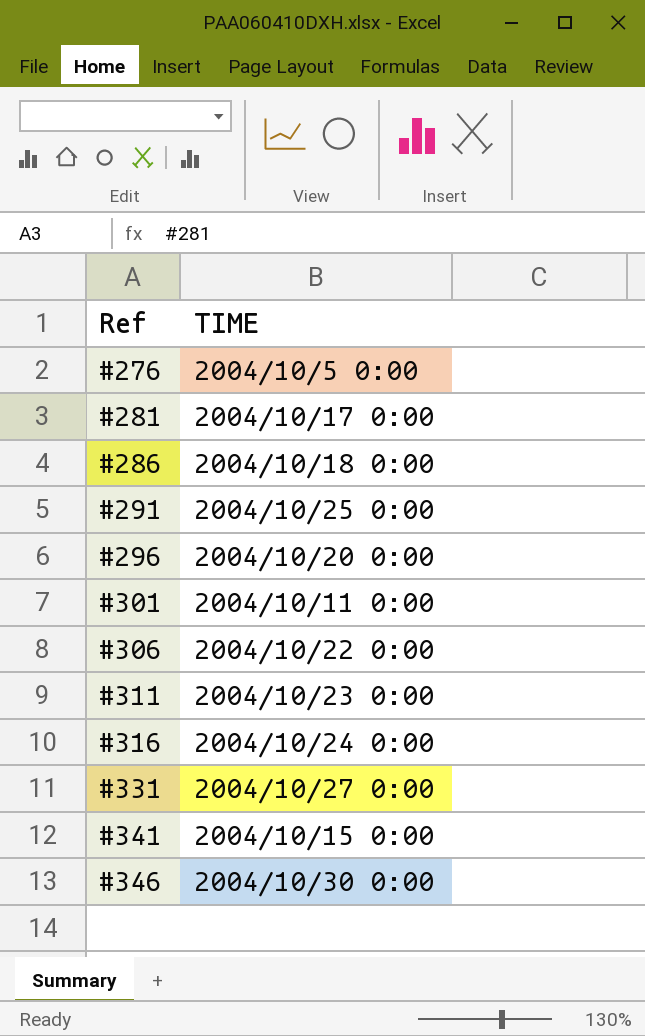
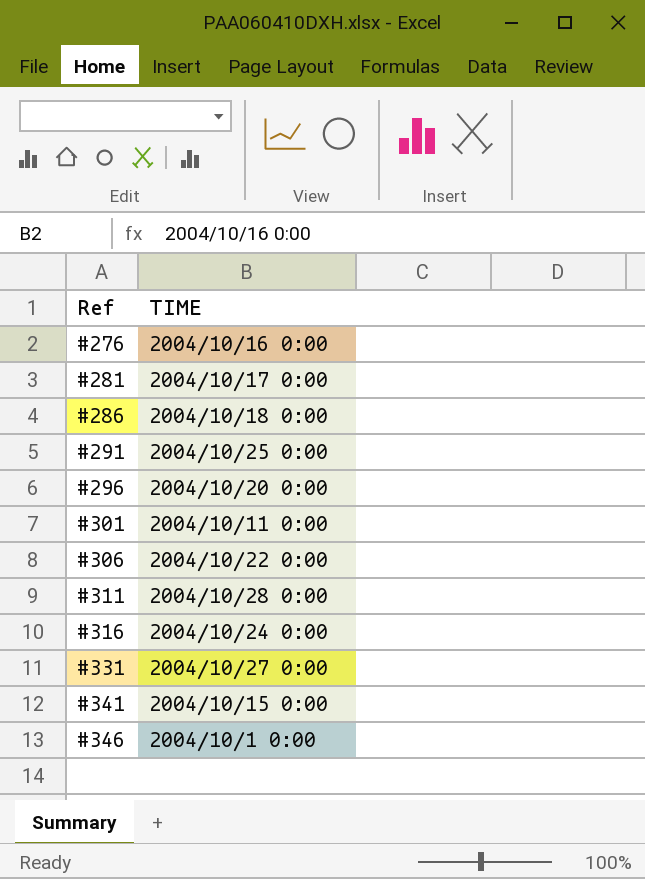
#276 | TIME: 2004/10/5 0:00 -> 2004/10/16 0:00
#311 | TIME: 2004/10/23 0:00 -> 2004/10/28 0:00
#346 | TIME: 2004/10/30 0:00 -> 2004/10/1 0:00

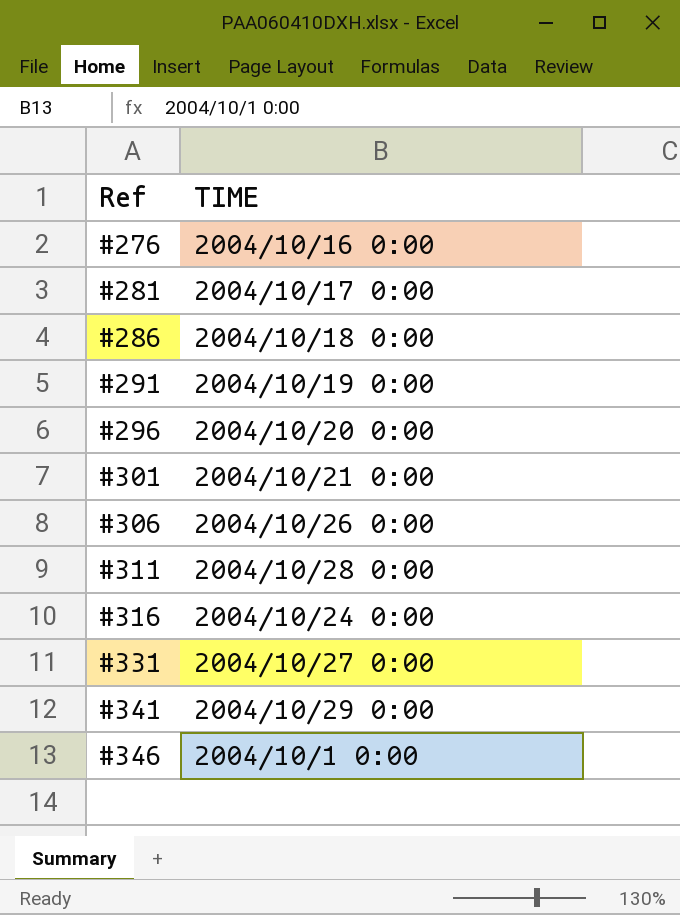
#291 | TIME: 2004/10/25 0:00 -> 2004/10/19 0:00
#301 | TIME: 2004/10/11 0:00 -> 2004/10/21 0:00
#306 | TIME: 2004/10/22 0:00 -> 2004/10/26 0:00
#341 | TIME: 2004/10/15 0:00 -> 2004/10/29 0:00

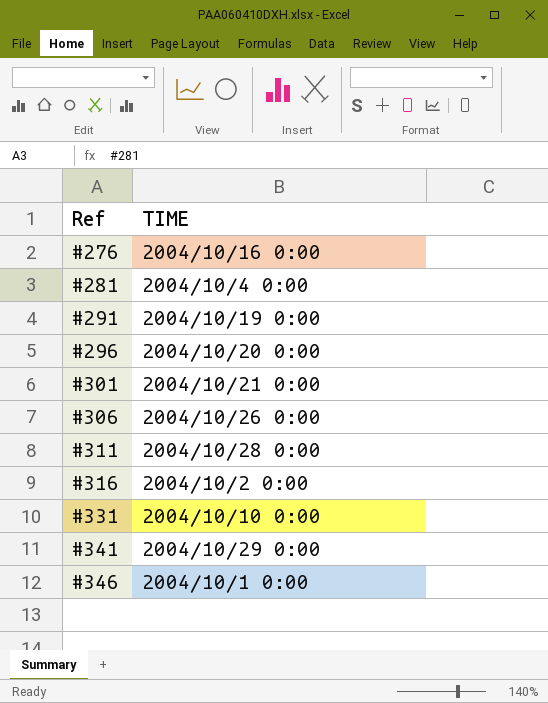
row #286: 2004/10/18 0:00 -> none
#281 | TIME: 2004/10/17 0:00 -> 2004/10/4 0:00
#316 | TIME: 2004/10/24 0:00 -> 2004/10/2 0:00
#331 | TIME: 2004/10/27 0:00 -> 2004/10/10 0:00

